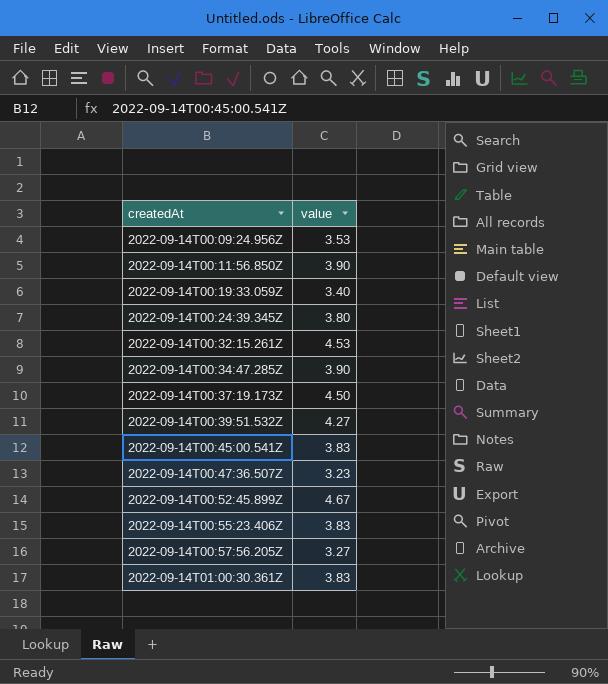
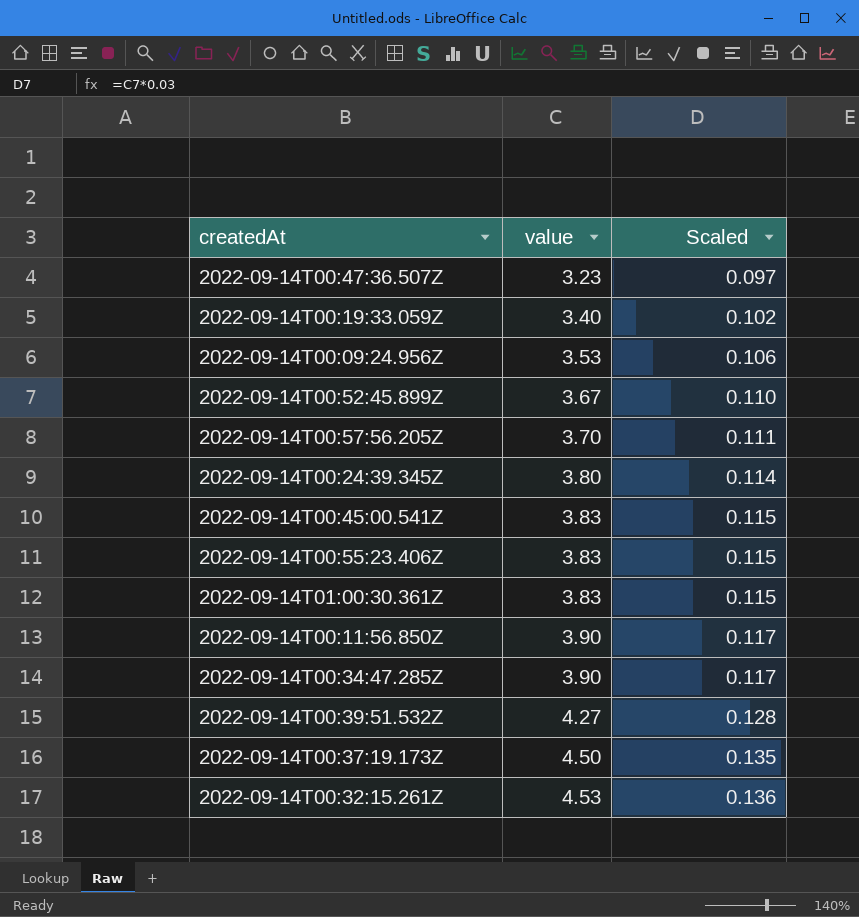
row order: createdAt ascending -> value ascending
column Scaled | formula: none -> [value] * 0.03
2022-09-14T00:52:45.899Z | value: 4.67 -> 3.67
2022-09-14T00:57:56.205Z | value: 3.27 -> 3.70

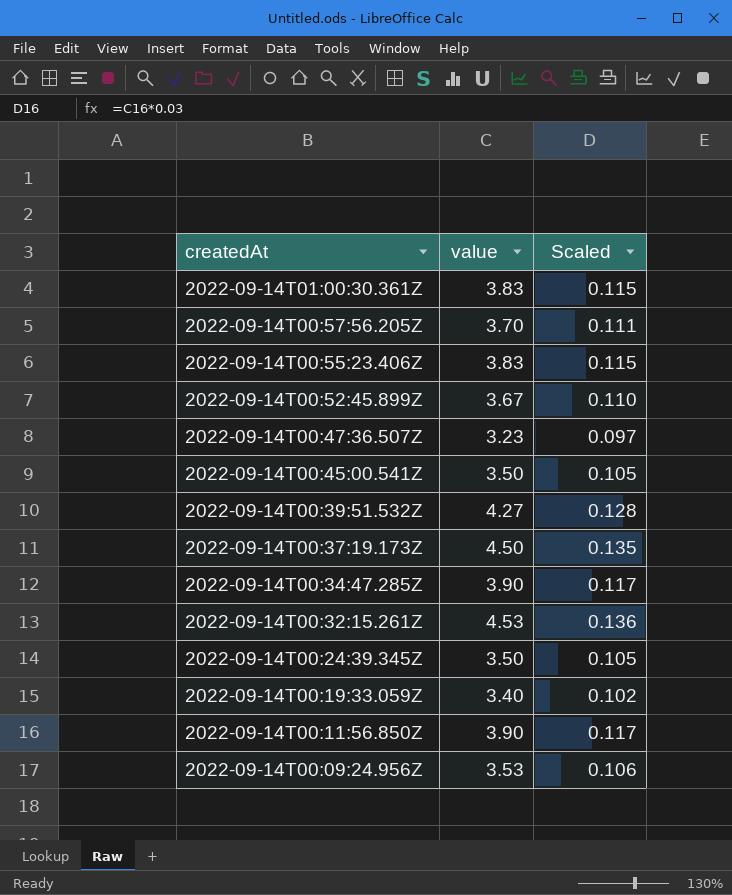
row order: value ascending -> createdAt descending
2022-09-14T00:45:00.541Z | value: 3.83 -> 3.50
2022-09-14T00:45:00.541Z | Scaled: 0.115 -> 0.105
2022-09-14T00:24:39.345Z | value: 3.80 -> 3.50
2022-09-14T00:24:39.345Z | Scaled: 0.114 -> 0.105

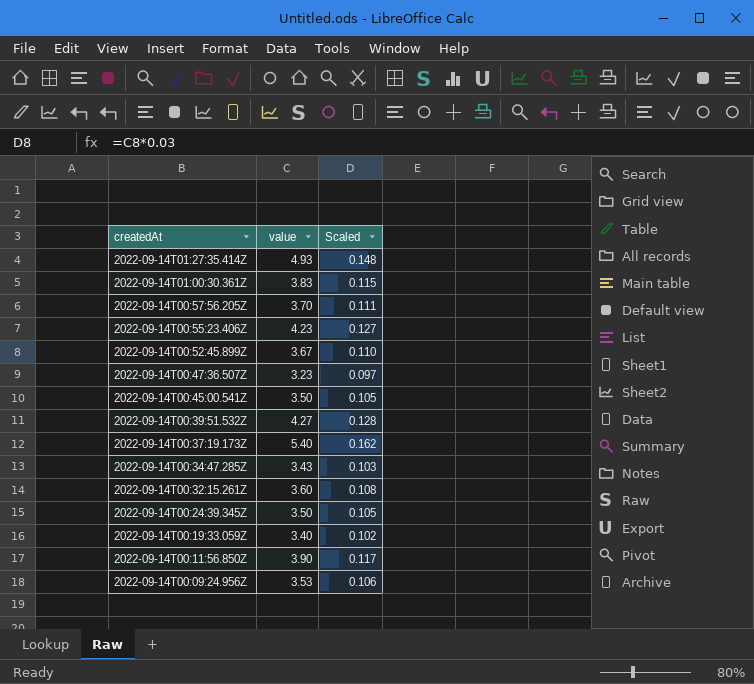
row 2022-09-14T01:27:35.414Z: none -> 4.93 | 0.148
2022-09-14T00:55:23.406Z | value: 3.83 -> 4.23
2022-09-14T00:55:23.406Z | Scaled: 0.115 -> 0.127
2022-09-14T00:37:19.173Z | value: 4.50 -> 5.40
2022-09-14T00:37:19.173Z | Scaled: 0.135 -> 0.162
2022-09-14T00:34:47.285Z | value: 3.90 -> 3.43
2022-09-14T00:34:47.285Z | Scaled: 0.117 -> 0.103
2022-09-14T00:32:15.261Z | value: 4.53 -> 3.60
2022-09-14T00:32:15.261Z | Scaled: 0.136 -> 0.108

